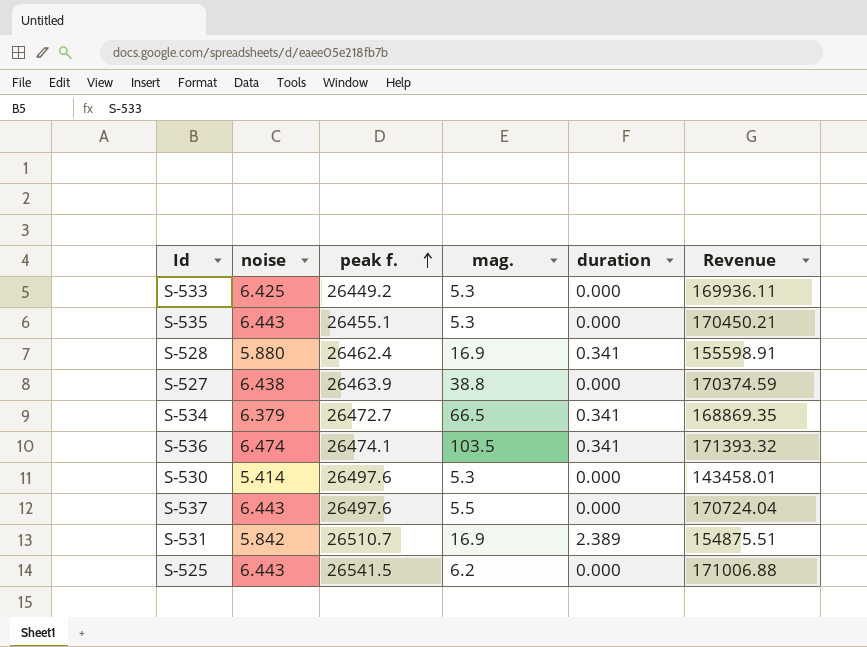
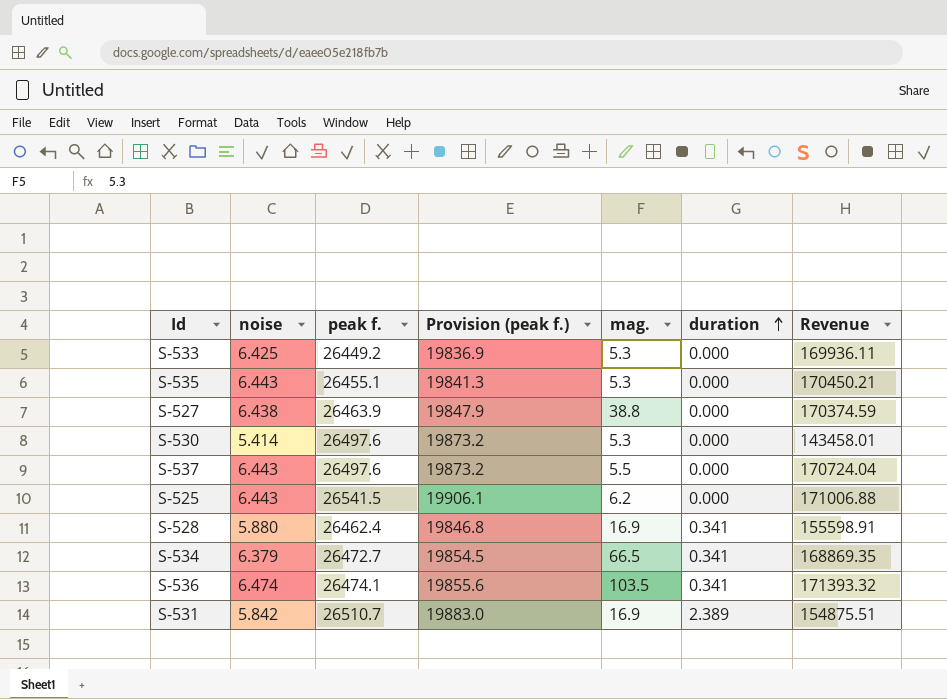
row order: peak f. ascending -> duration ascending
column Provision (peak f.) | formula: none -> [peak f.] * 0.75

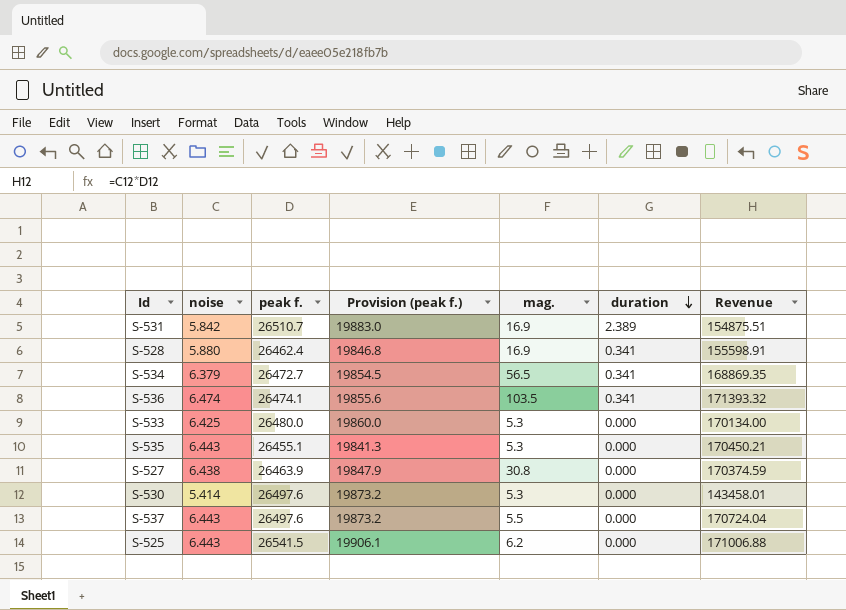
row order: duration ascending -> duration descending
S-534 | mag.: 66.5 -> 56.5
S-533 | peak f.: 26449.2 -> 26480.0
S-533 | Provision (peak f.): 19836.9 -> 19860.0
S-533 | Revenue: 169936.11 -> 170134.00
S-527 | mag.: 38.8 -> 30.8

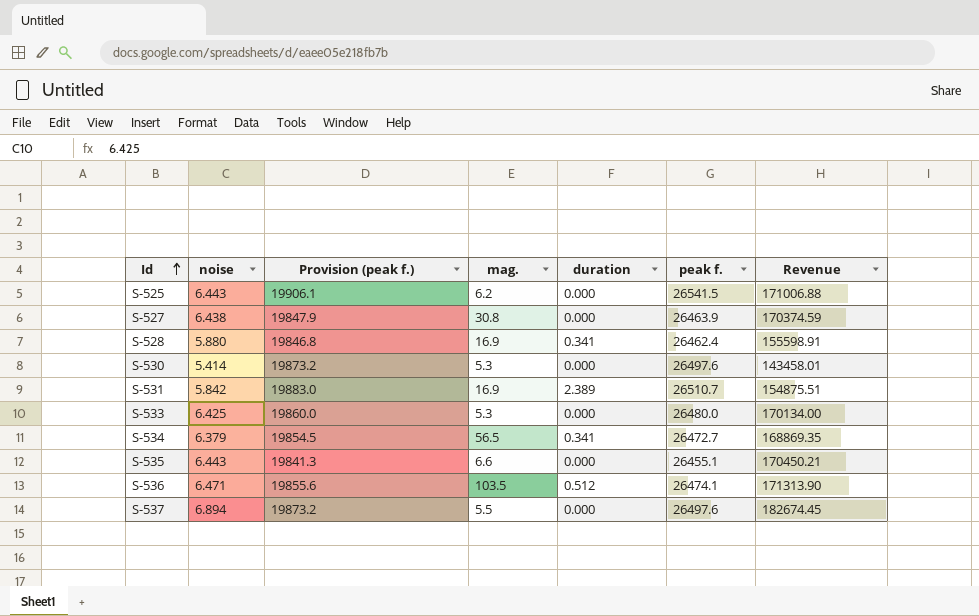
row order: duration descending -> Id ascending
column peak f. | position: 3 -> 6
S-535 | mag.: 5.3 -> 6.6
S-536 | noise: 6.474 -> 6.471
S-536 | duration: 0.341 -> 0.512
S-536 | Revenue: 171393.32 -> 171313.90
S-537 | noise: 6.443 -> 6.894
S-537 | Revenue: 170724.04 -> 182674.45

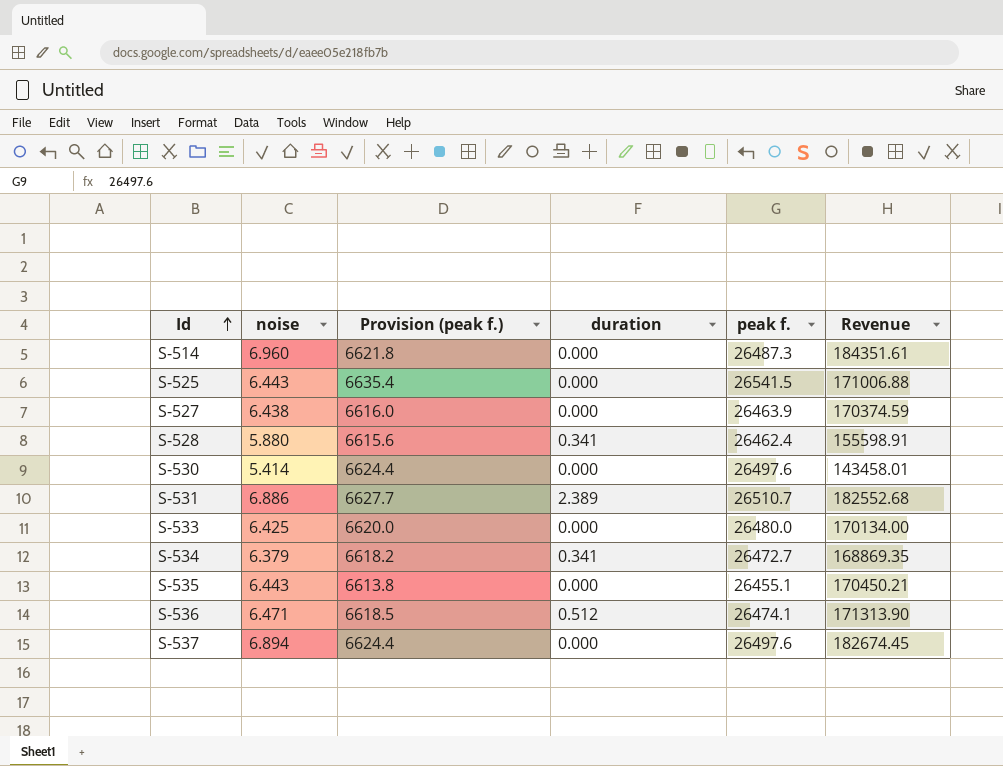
column mag. | position: 4 -> none
column Provision (peak f.) | formula: [peak f.] * 0.75 -> [peak f.] * 0.25
row S-514: none -> 6.960 | 6621.8 | 0.000 | 26487.3 | 184351.61
S-531 | noise: 5.842 -> 6.886
S-531 | Revenue: 154875.51 -> 182552.68

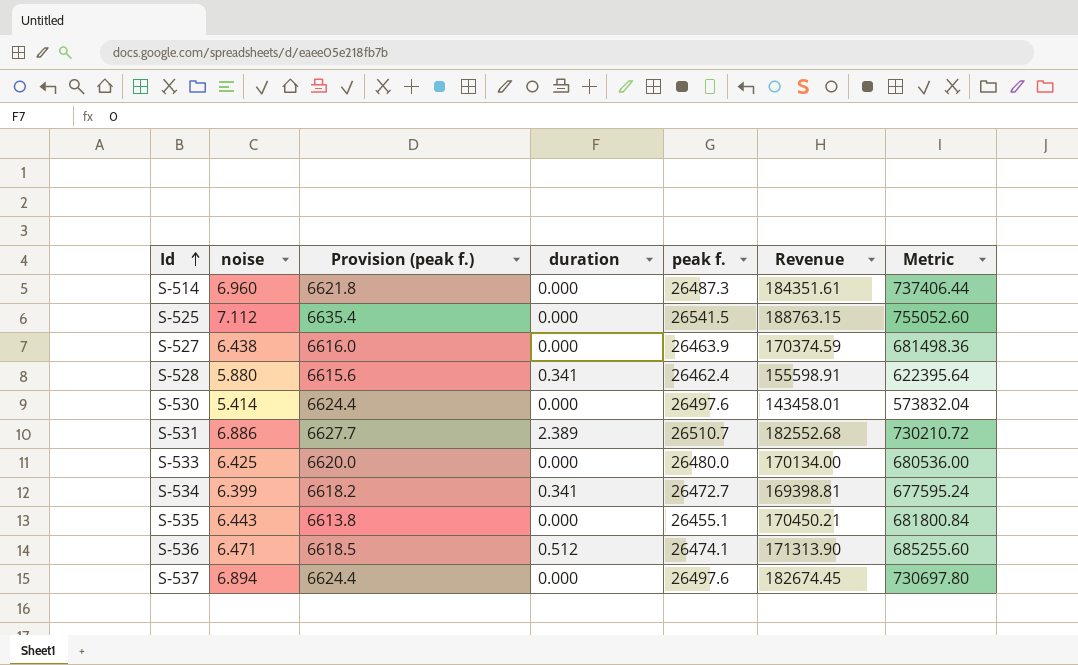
column Metric | formula: none -> [Revenue] * 4
S-525 | noise: 6.443 -> 7.112
S-525 | Revenue: 171006.88 -> 188763.15
S-534 | noise: 6.379 -> 6.399
S-534 | Revenue: 168869.35 -> 169398.81

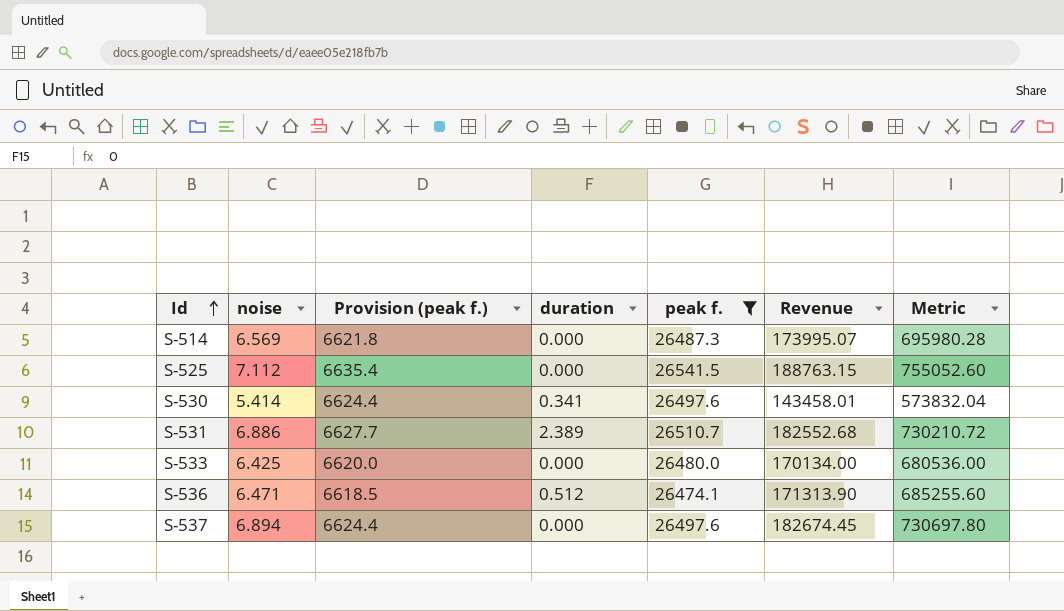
filter: none -> peak f. >= 26474.1
S-514 | noise: 6.960 -> 6.569
S-514 | Revenue: 184351.61 -> 173995.07
S-514 | Metric: 737406.44 -> 695980.28
S-530 | duration: 0.000 -> 0.341

